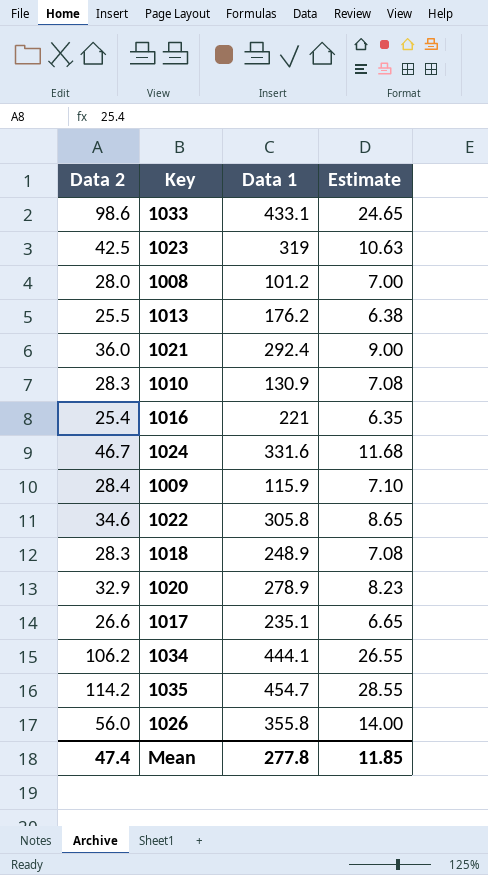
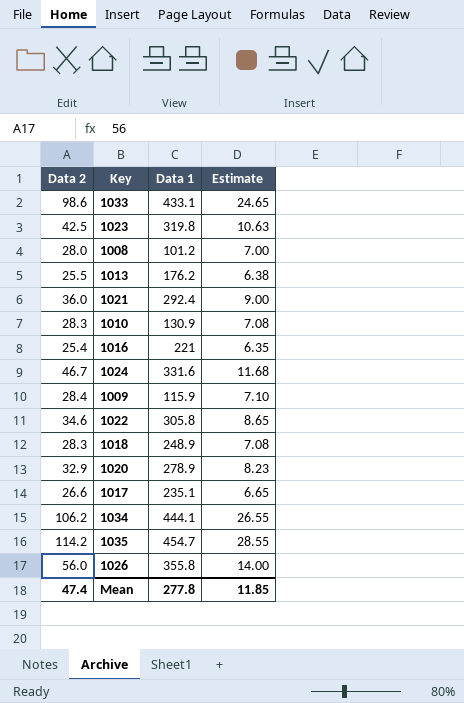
1023 | Data 1: 319 -> 319.8

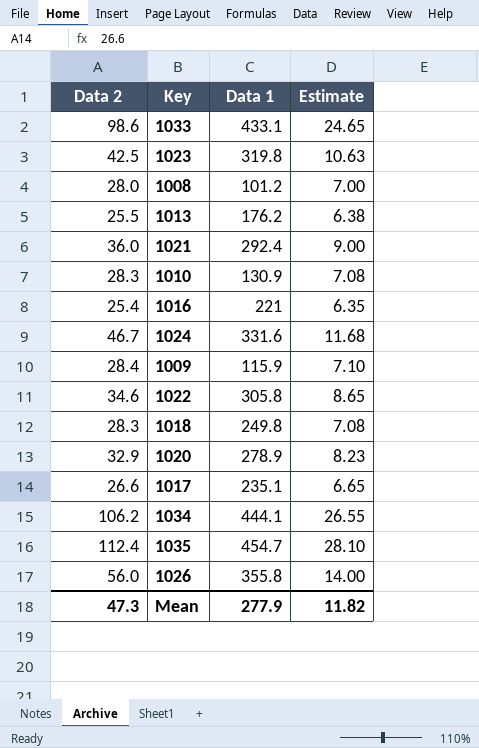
1018 | Data 1: 248.9 -> 249.8
1035 | Data 2: 114.2 -> 112.4
1035 | Estimate: 28.55 -> 28.10
Mean | Data 2: 47.4 -> 47.3
Mean | Data 1: 277.8 -> 277.9
Mean | Estimate: 11.85 -> 11.82

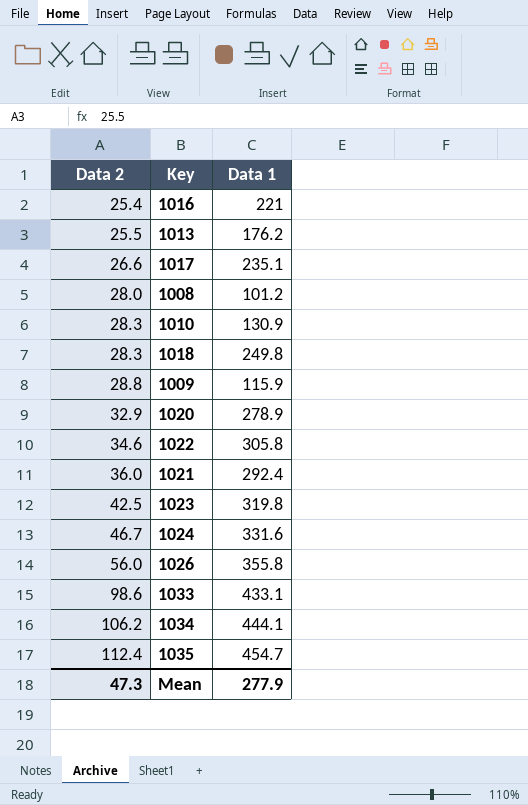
row order: none -> Data 2 ascending
column Estimate | formula: [Data 2] * 0.25 -> none
1009 | Data 2: 28.4 -> 28.8

